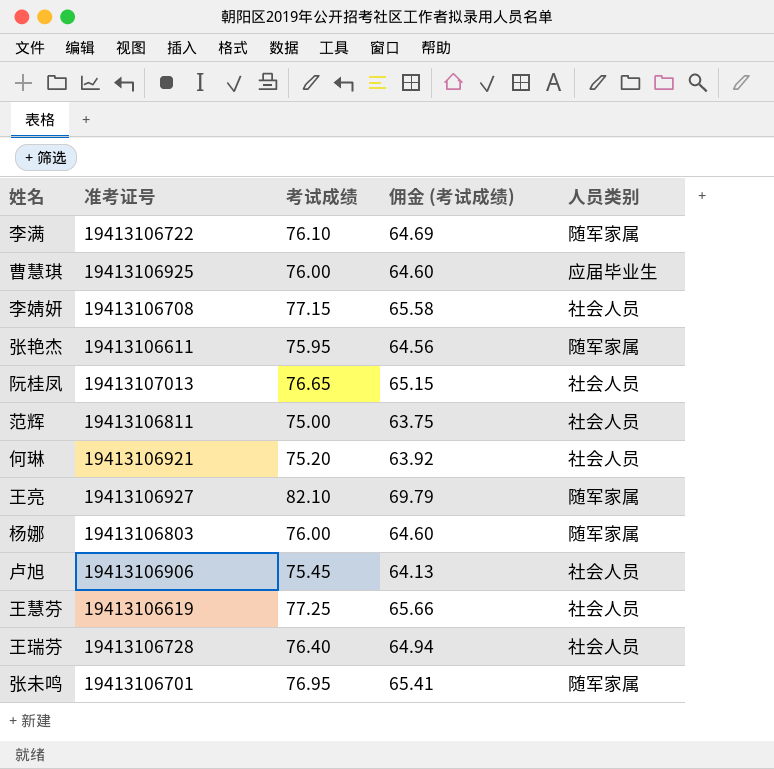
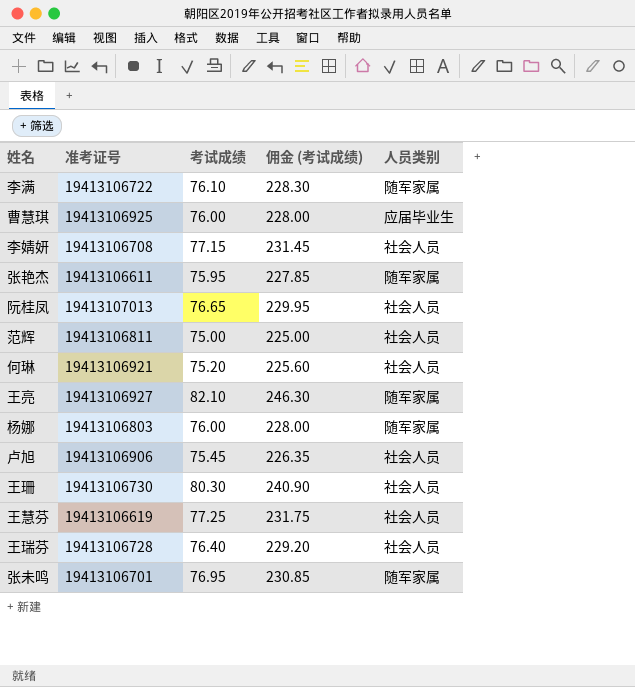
column 佣金 (考试成绩) | formula: [考试成绩] * 0.85 -> [考试成绩] * 3
row 王珊: none -> 19413106730 | 80.30 | 240.90 | 社会人员

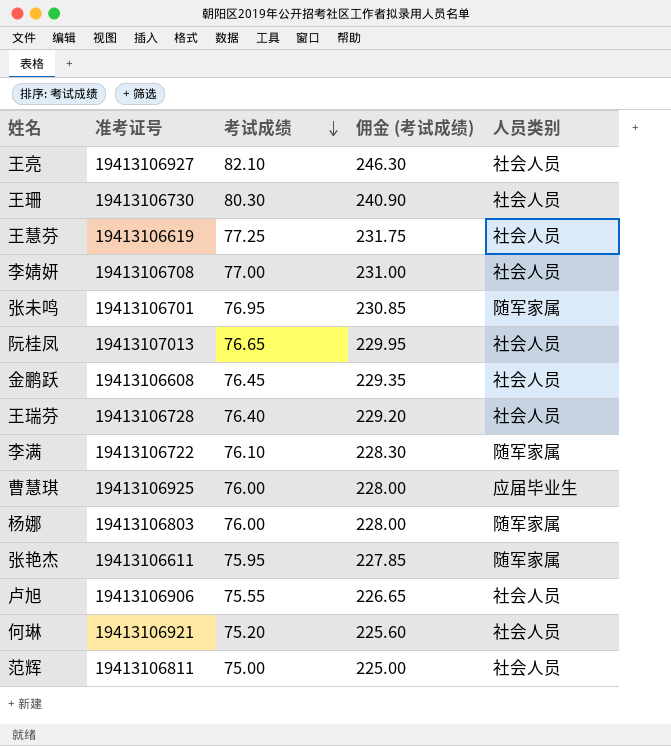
row order: none -> 考试成绩 descending
王亮 | 人员类别: 随军家属 -> 社会人员
李婧妍 | 考试成绩: 77.15 -> 77.00
李婧妍 | 佣金 (考试成绩): 231.45 -> 231.00
row 金鹏跃: none -> 19413106608 | 76.45 | 229.35 | 社会人员
卢旭 | 考试成绩: 75.45 -> 75.55
卢旭 | 佣金 (考试成绩): 226.35 -> 226.65

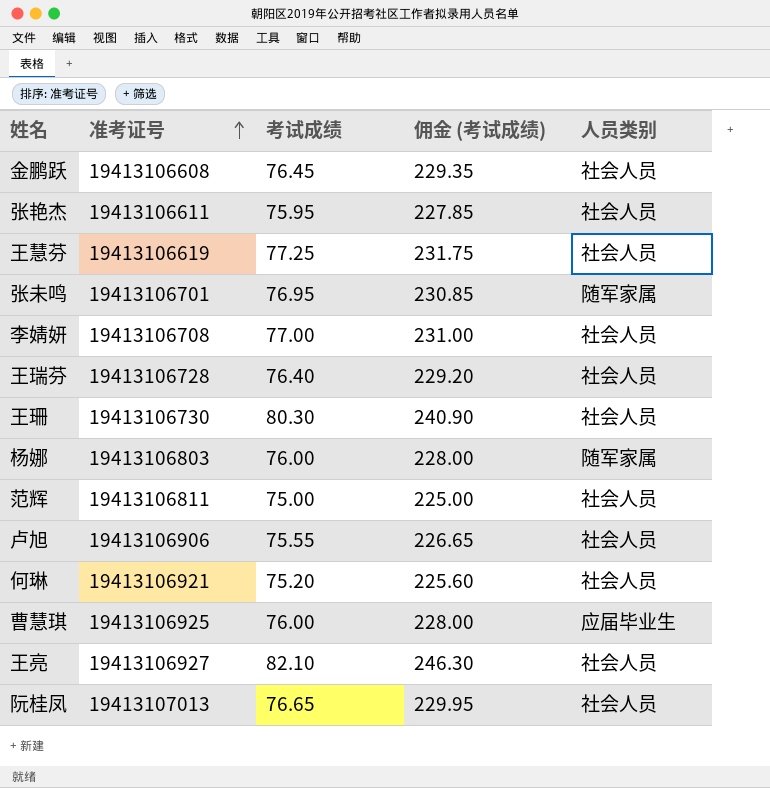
row order: 考试成绩 descending -> 准考证号 ascending
row 李满: 19413106722 | 76.10 | 228.30 | 随军家属 -> none
张艳杰 | 人员类别: 随军家属 -> 社会人员

